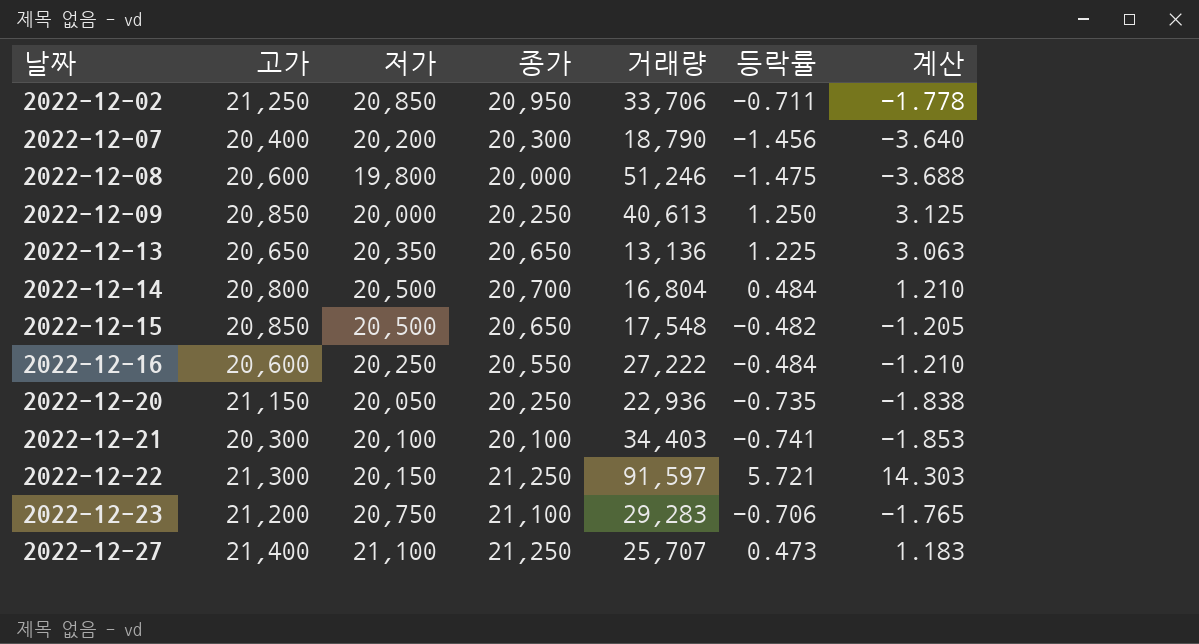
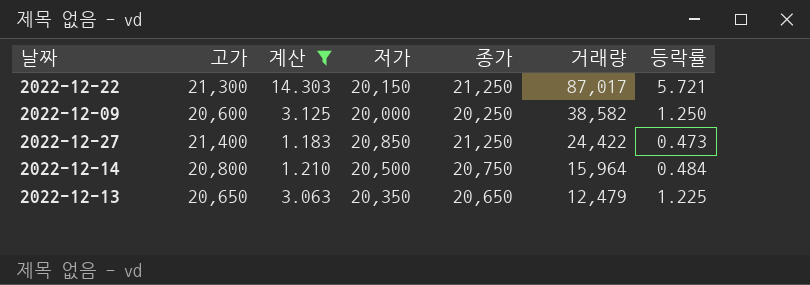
filter: none -> 계산 >= 1.183
row order: 날짜 ascending -> 거래량 descending
column 계산 | position: 7 -> 3
2022-12-22 | 거래량: 91,597 -> 87,017
2022-12-09 | 고가: 20,850 -> 20,600
2022-12-09 | 거래량: 40,613 -> 38,582
2022-12-27 | 저가: 21,100 -> 20,850
2022-12-27 | 거래량: 25,707 -> 24,422
2022-12-14 | 종가: 20,700 -> 20,750
2022-12-14 | 거래량: 16,804 -> 15,964
2022-12-13 | 거래량: 13,136 -> 12,479

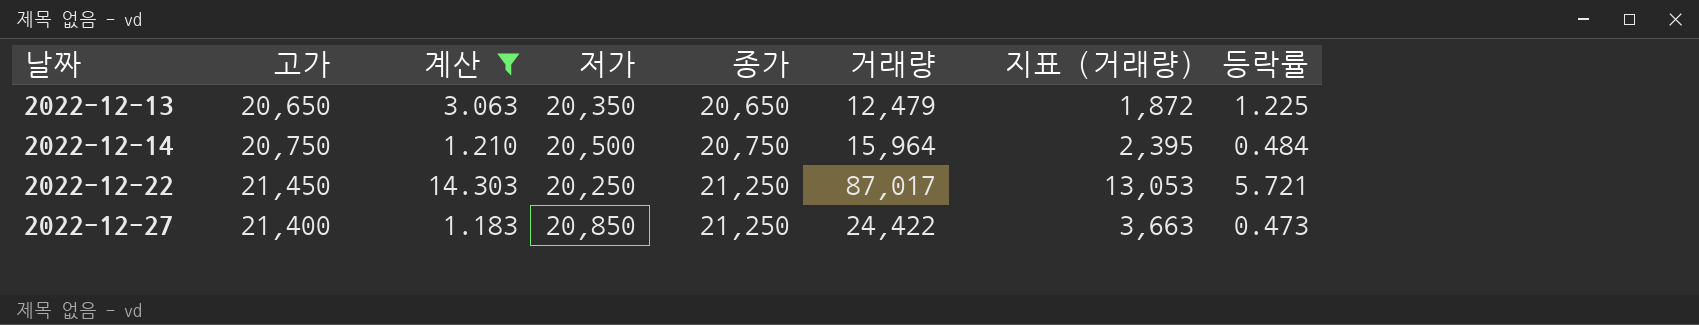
row order: 거래량 descending -> 날짜 ascending
column 지표 (거래량) | formula: none -> [거래량] * 0.15
row 2022-12-09: 20,600 | 3.125 | 20,000 | 20,250 | 38,582 | 1.250 -> none
2022-12-14 | 고가: 20,800 -> 20,750
2022-12-22 | 고가: 21,300 -> 21,450
2022-12-22 | 저가: 20,150 -> 20,250

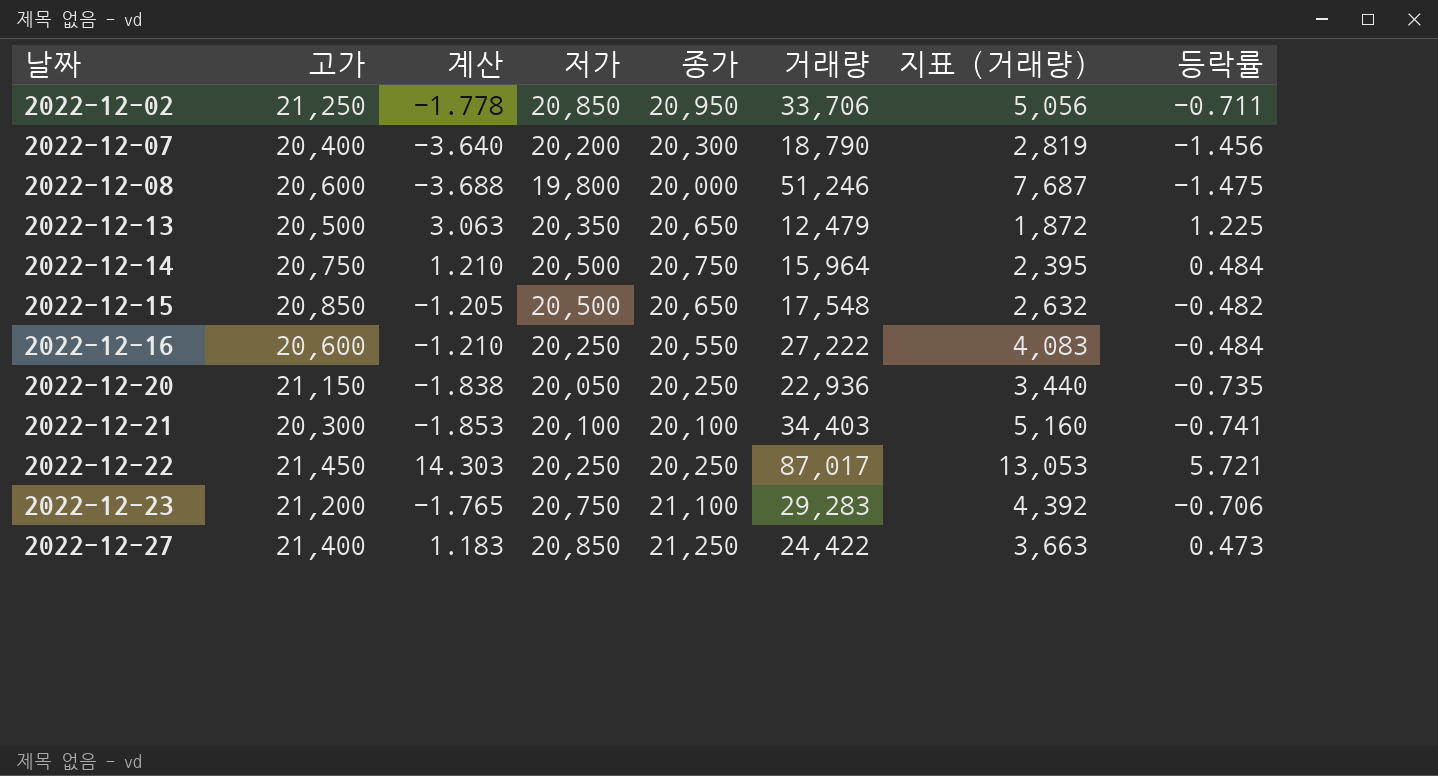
filter: 계산 >= 1.183 -> none
2022-12-13 | 고가: 20,650 -> 20,500
2022-12-22 | 종가: 21,250 -> 20,250

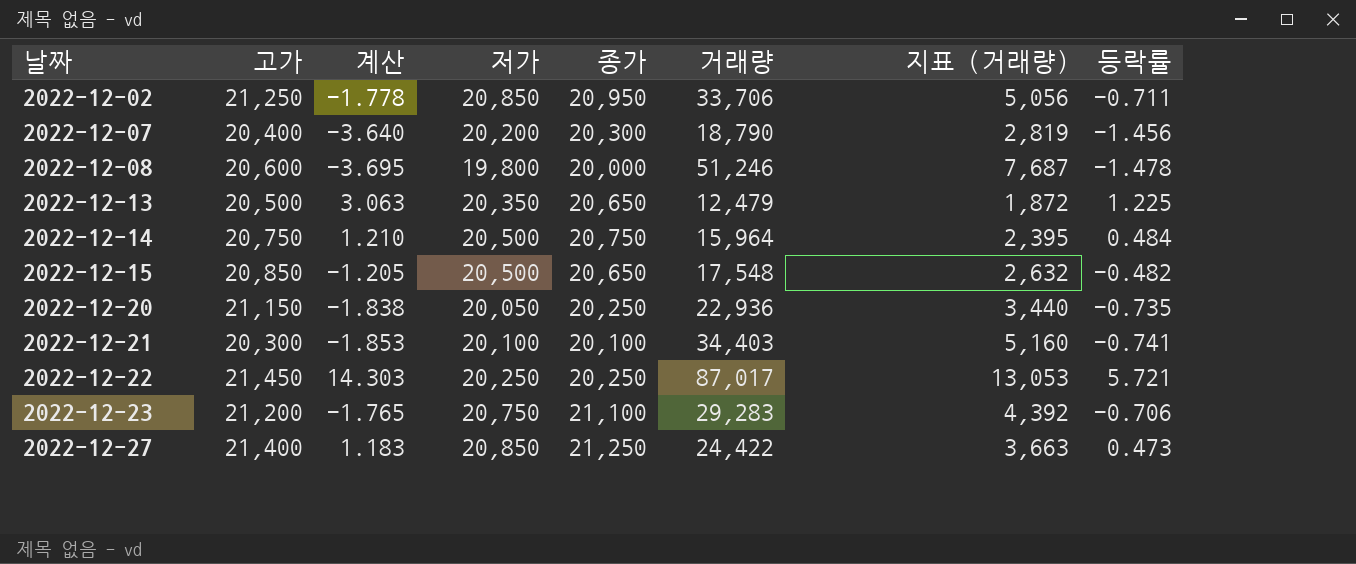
row 2022-12-16: 20,600 | -1.210 | 20,250 | 20,550 | 27,222 | 4,083 | -0.484 -> none
2022-12-08 | 계산: -3.688 -> -3.695
2022-12-08 | 등락률: -1.475 -> -1.478

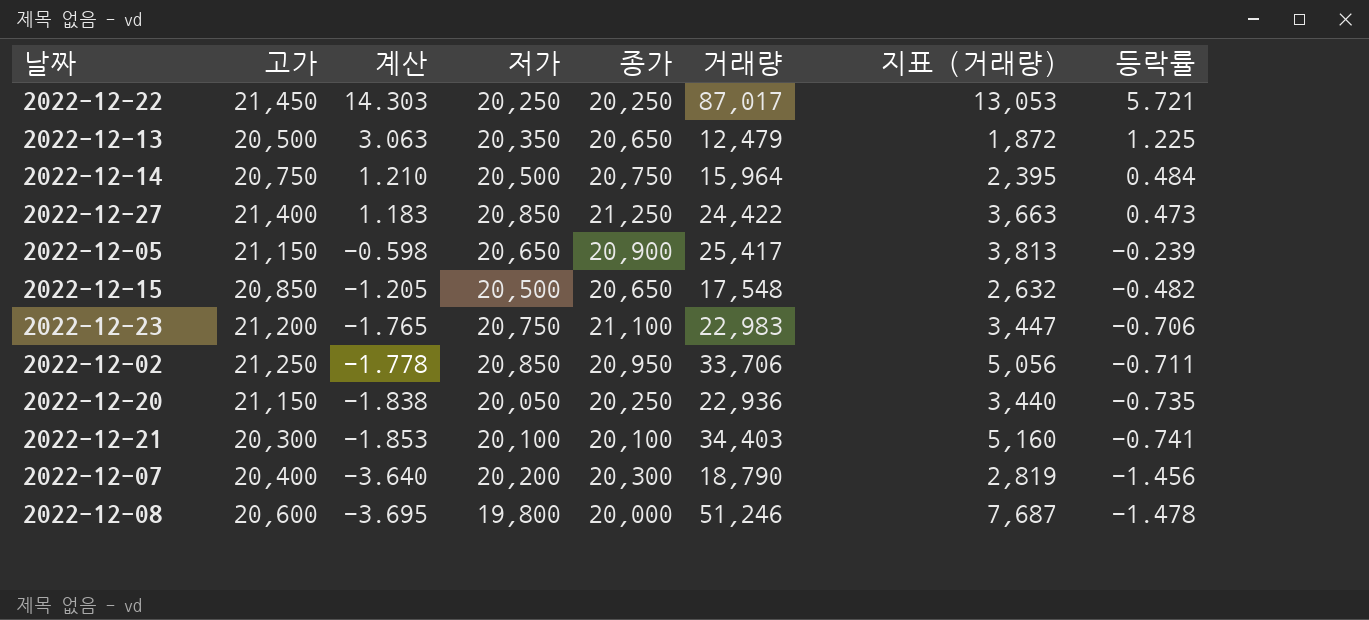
row order: 날짜 ascending -> 계산 descending
row 2022-12-05: none -> 21,150 | -0.598 | 20,650 | 20,900 | 25,417 | 3,813 | -0.239
2022-12-23 | 거래량: 29,283 -> 22,983
2022-12-23 | 지표 (거래량): 4,392 -> 3,447

